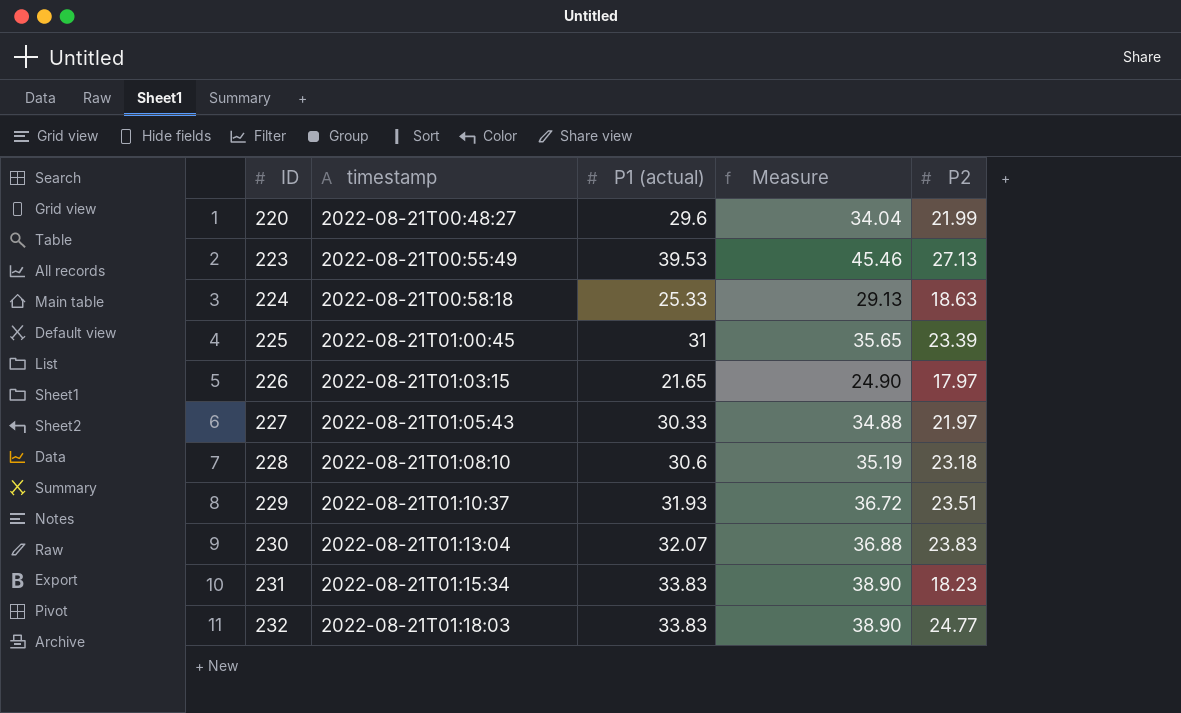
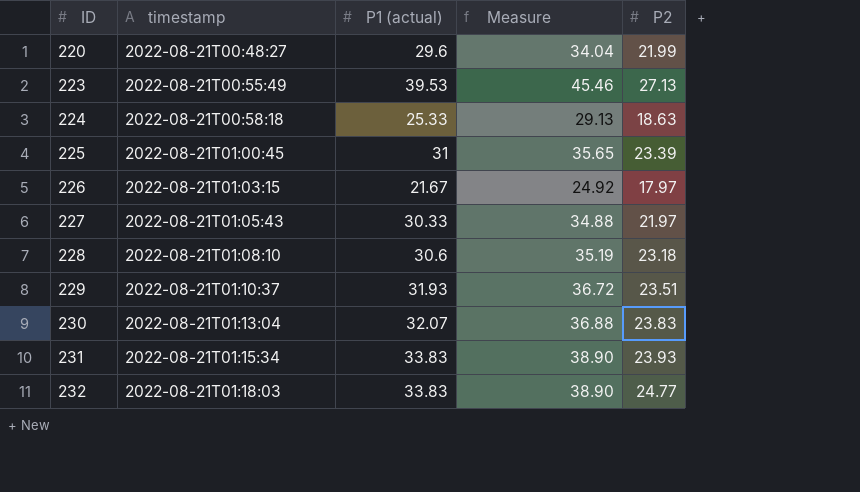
226 | P1 (actual): 21.65 -> 21.67
226 | Measure: 24.90 -> 24.92
231 | P2: 18.23 -> 23.93

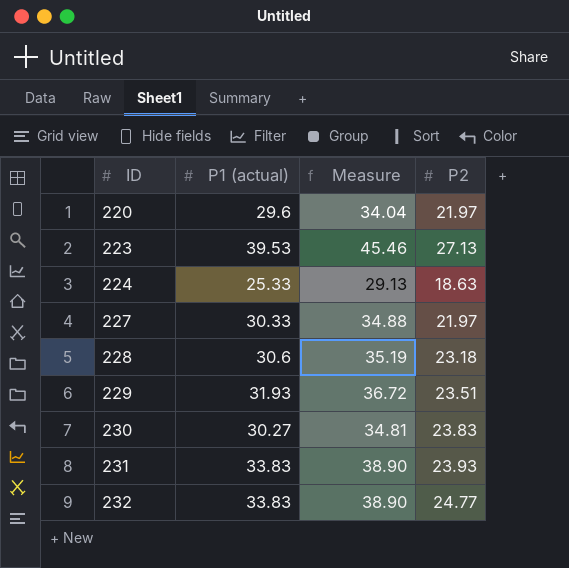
column timestamp | position: 2 -> none
row 225: 2022-08-21T01:00:45 | 31 | 35.65 | 23.39 -> none
row 226: 2022-08-21T01:03:15 | 21.67 | 24.92 | 17.97 -> none
220 | P2: 21.99 -> 21.97
230 | P1 (actual): 32.07 -> 30.27
230 | Measure: 36.88 -> 34.81

